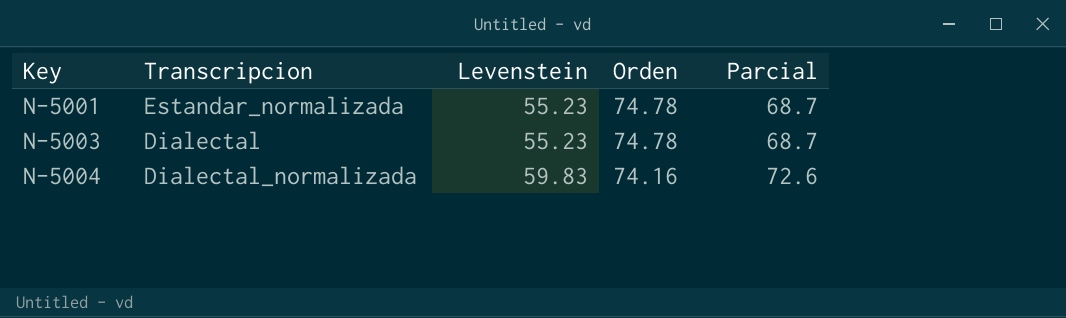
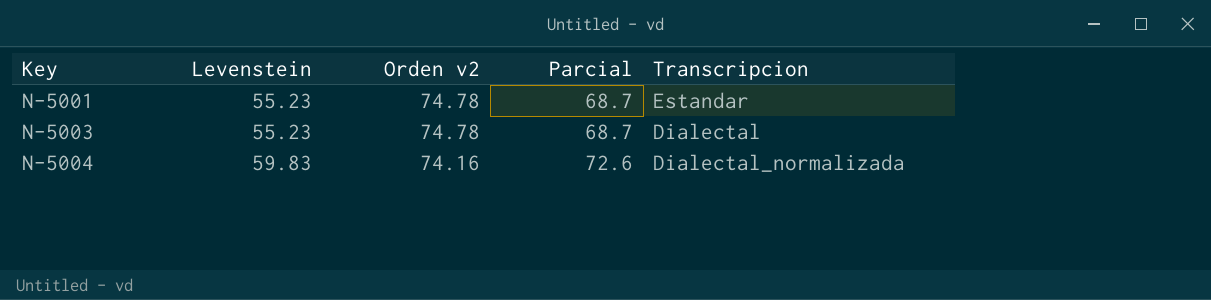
column name: Orden -> Orden v2
column Transcripcion | position: 2 -> 5
N-5001 | Transcripcion: Estandar_normalizada -> Estandar

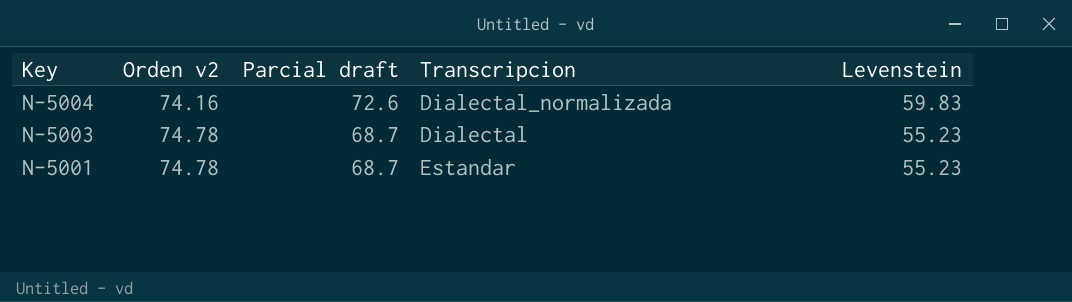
row order: Key ascending -> Key descending
column name: Parcial -> Parcial draft
column Levenstein | position: 2 -> 5

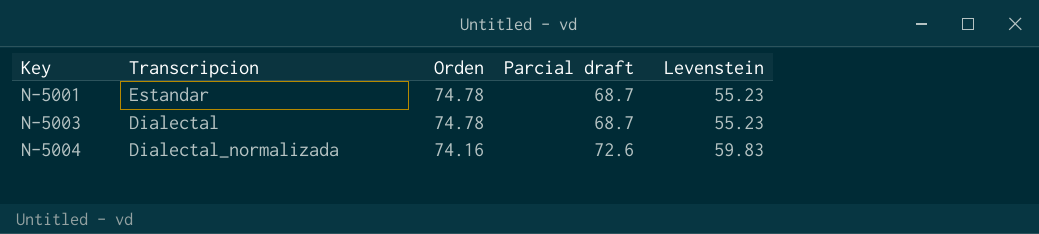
row order: Key descending -> Key ascending
column Transcripcion | position: 4 -> 2
column name: Orden v2 -> Orden

